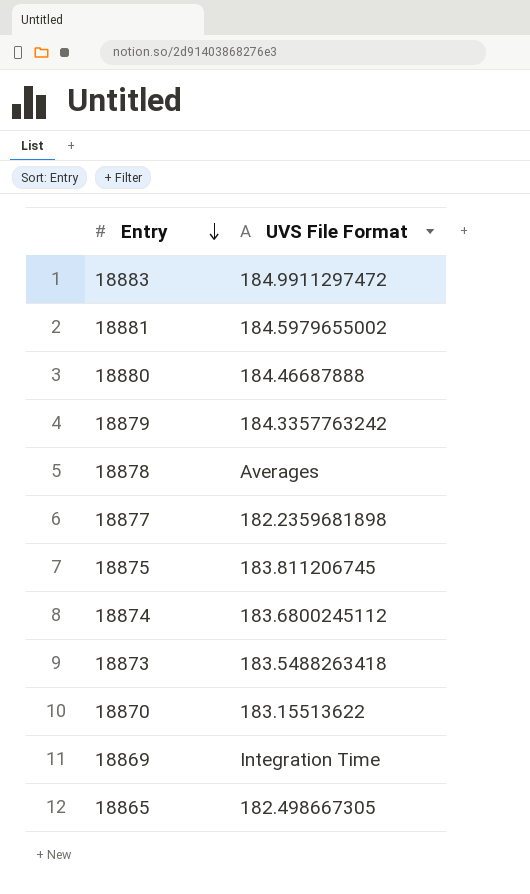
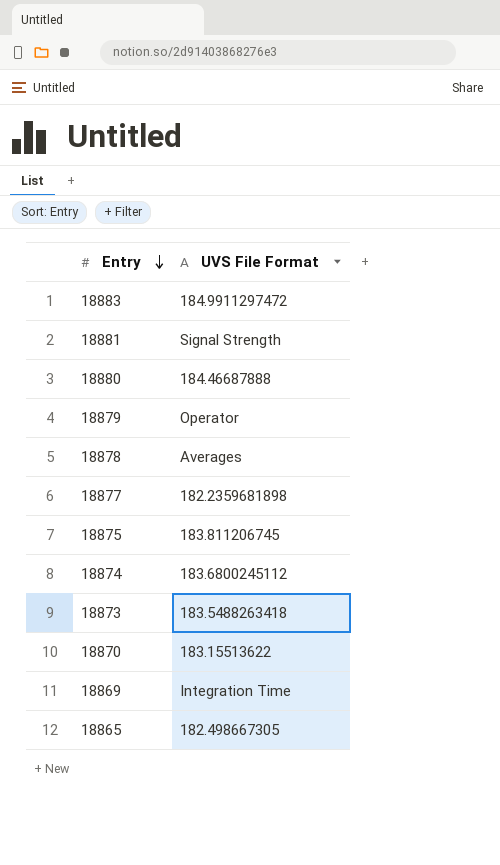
18881 | UVS File Format: 184.5979655002 -> Signal Strength
18879 | UVS File Format: 184.3357763242 -> Operator

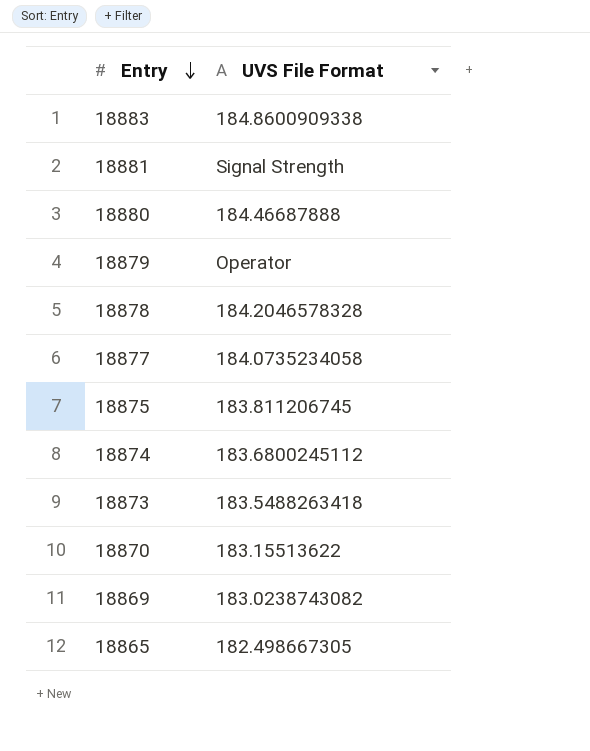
18883 | UVS File Format: 184.9911297472 -> 184.8600909338
18878 | UVS File Format: Averages -> 184.2046578328
18877 | UVS File Format: 182.2359681898 -> 184.0735234058
18869 | UVS File Format: Integration Time -> 183.0238743082

